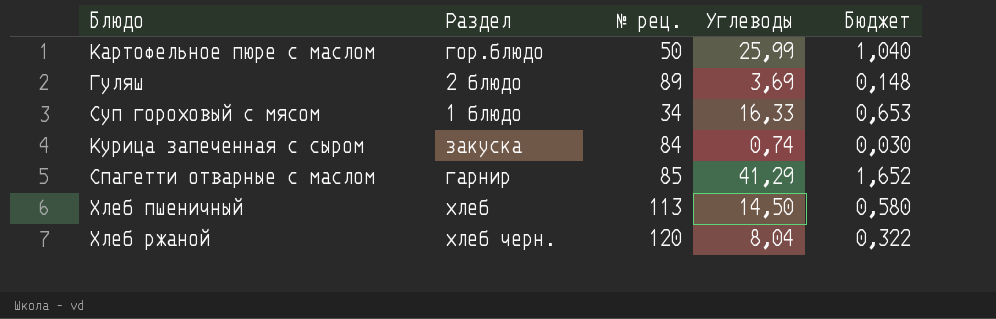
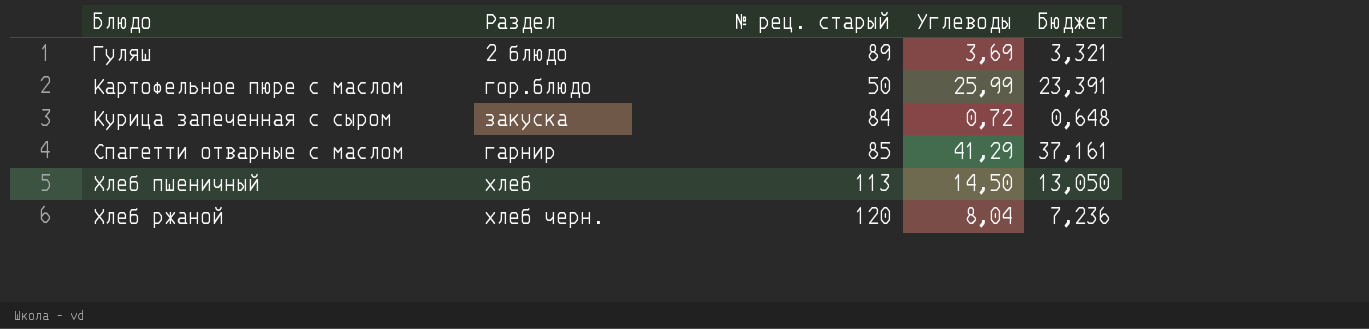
row order: none -> Блюдо ascending
column name: № рец. -> № рец. старый
column Бюджет | formula: [Углеводы] * 0,04 -> [Углеводы] * 0,9
row Суп гороховый с мясом: 1 блюдо | 34 | 16,33 | 0,653 -> none
Курица запеченная с сыром | Углеводы: 0,74 -> 0,72

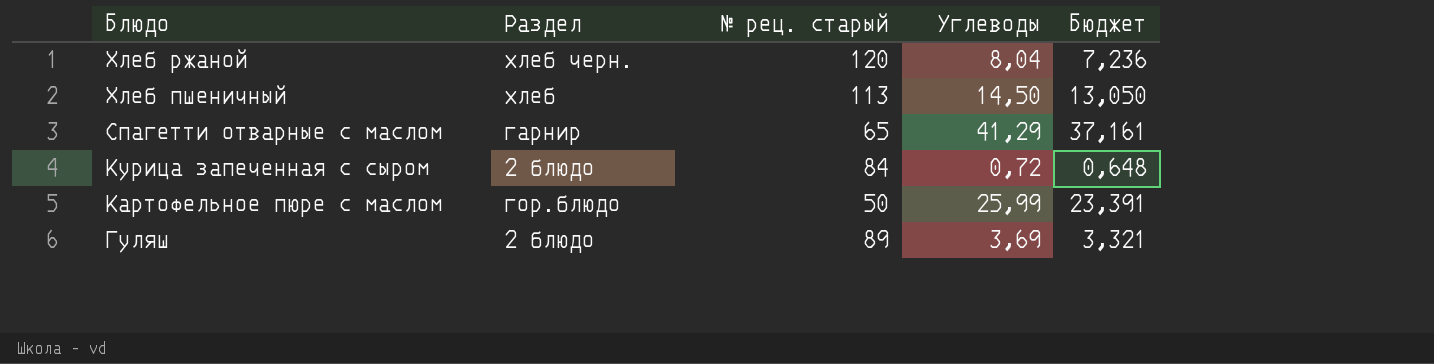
row order: Блюдо ascending -> Блюдо descending
Спагетти отварные с маслом | № рец. старый: 85 -> 65
Курица запеченная с сыром | Раздел: закуска -> 2 блюдо

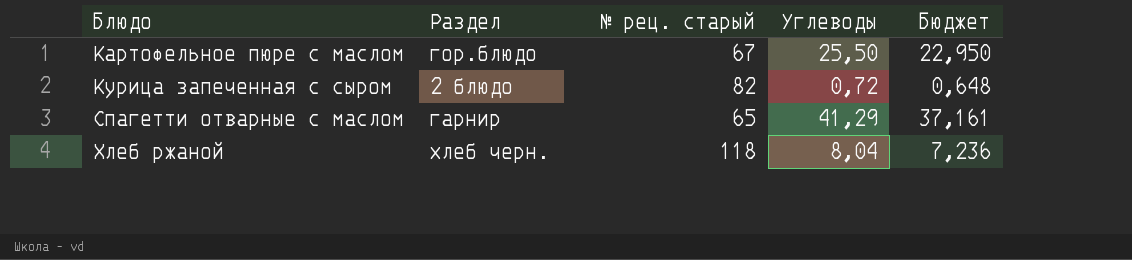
row order: Блюдо descending -> Блюдо ascending
row Хлеб пшеничный: хлеб | 113 | 14,50 | 13,050 -> none
row Гуляш: 2 блюдо | 89 | 3,69 | 3,321 -> none
Картофельное пюре с маслом | № рец. старый: 50 -> 67
Картофельное пюре с маслом | Углеводы: 25,99 -> 25,50
Картофельное пюре с маслом | Бюджет: 23,391 -> 22,950
Курица запеченная с сыром | № рец. старый: 84 -> 82
Хлеб ржаной | № рец. старый: 120 -> 118

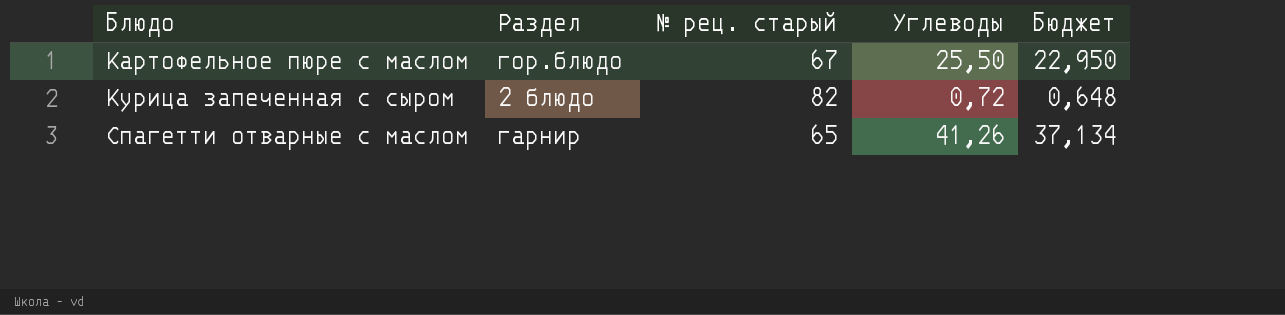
row Хлеб ржаной: хлеб черн. | 118 | 8,04 | 7,236 -> none
Спагетти отварные с маслом | Углеводы: 41,29 -> 41,26
Спагетти отварные с маслом | Бюджет: 37,161 -> 37,134

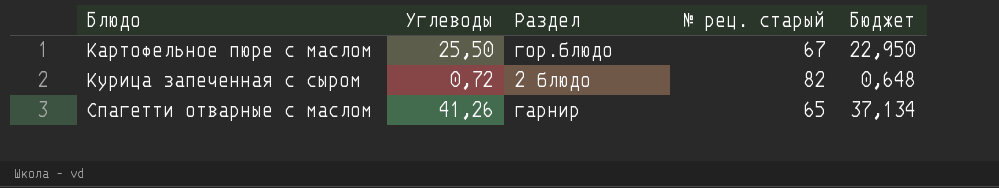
column Углеводы | position: 4 -> 2

